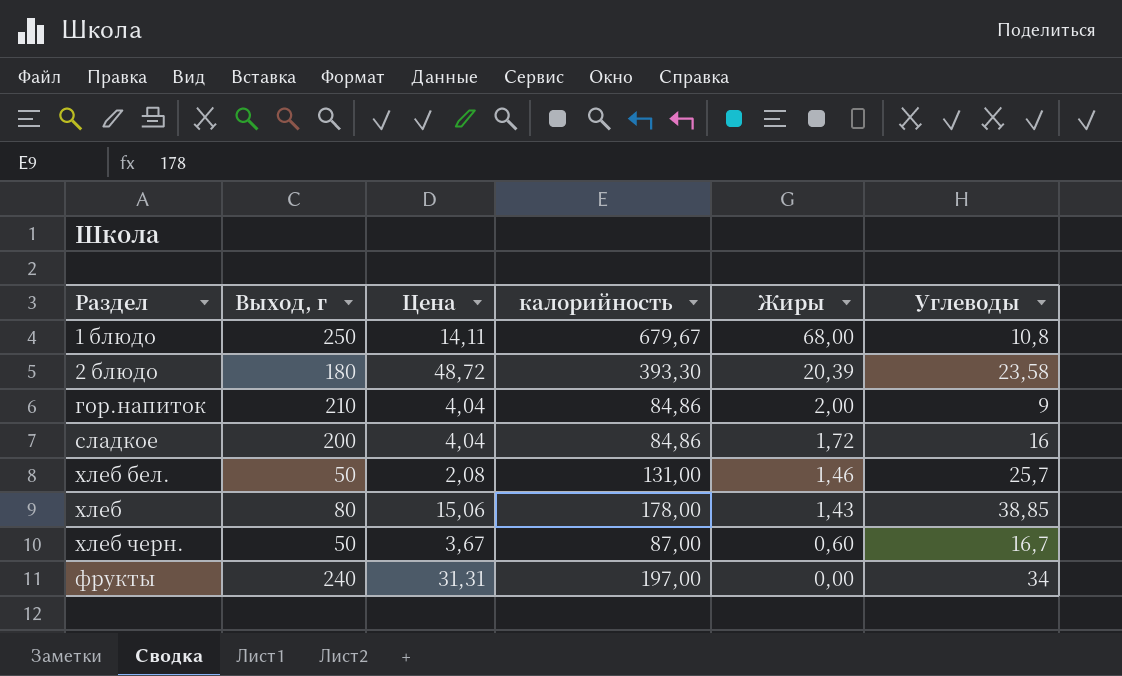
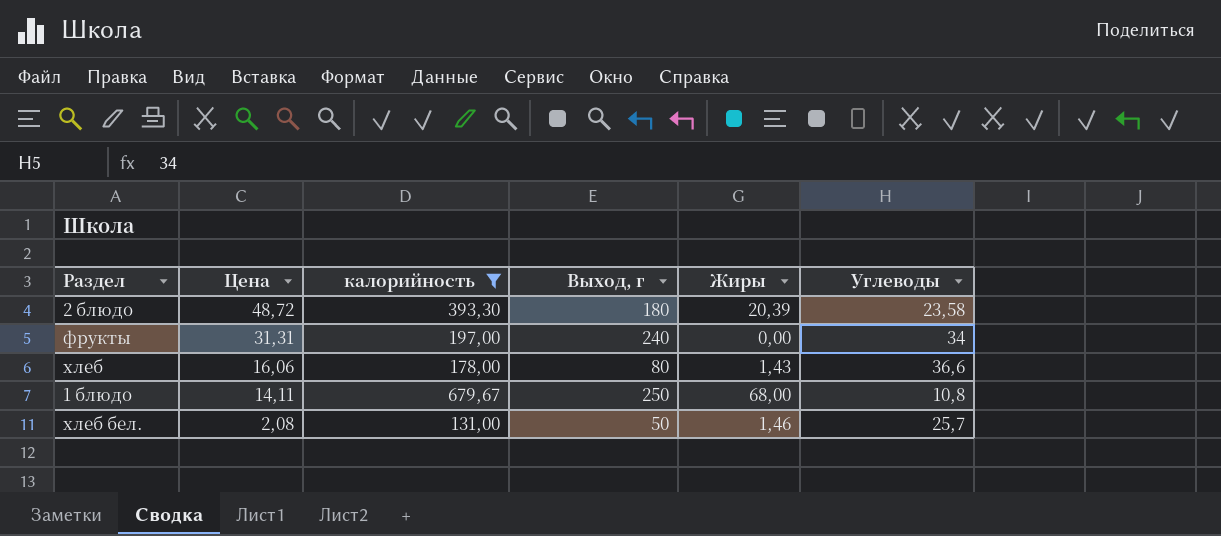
filter: none -> калорийность >= 131,00
row order: Жиры descending -> Цена descending
column Выход, г | position: 2 -> 4
хлеб | Цена: 15,06 -> 16,06
хлеб | Углеводы: 38,85 -> 36,6

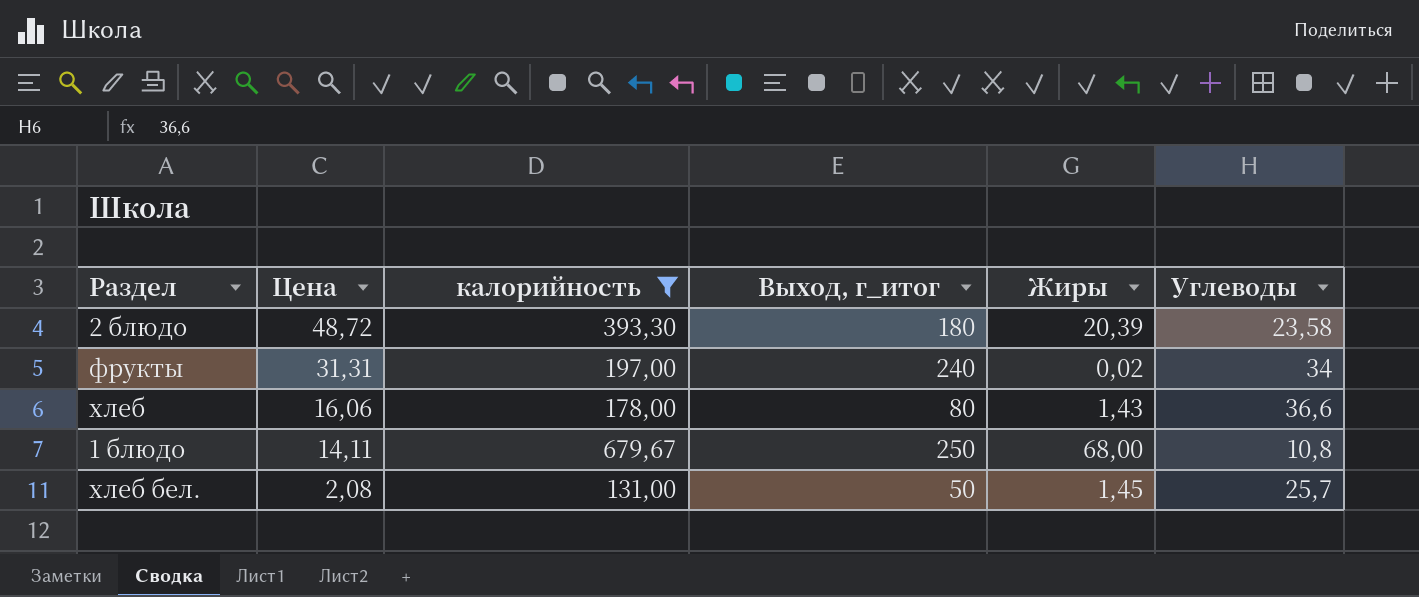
column name: Выход, г -> Выход, г_итог
фрукты | Жиры: 0,00 -> 0,02
хлеб бел. | Жиры: 1,46 -> 1,45

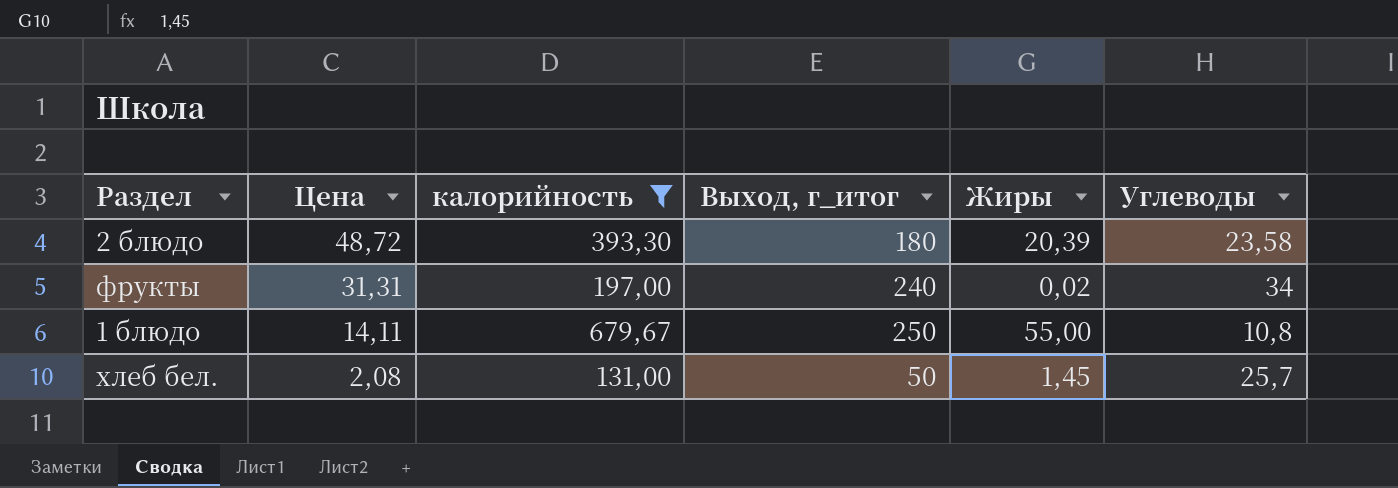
row хлеб: 16,06 | 178,00 | 80 | 1,43 | 36,6 -> none
1 блюдо | Жиры: 68,00 -> 55,00

